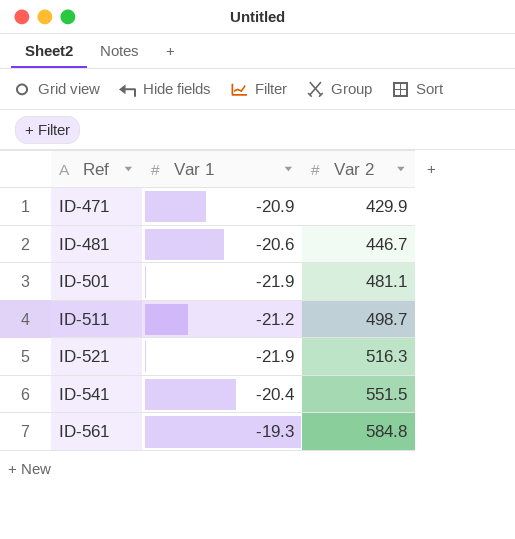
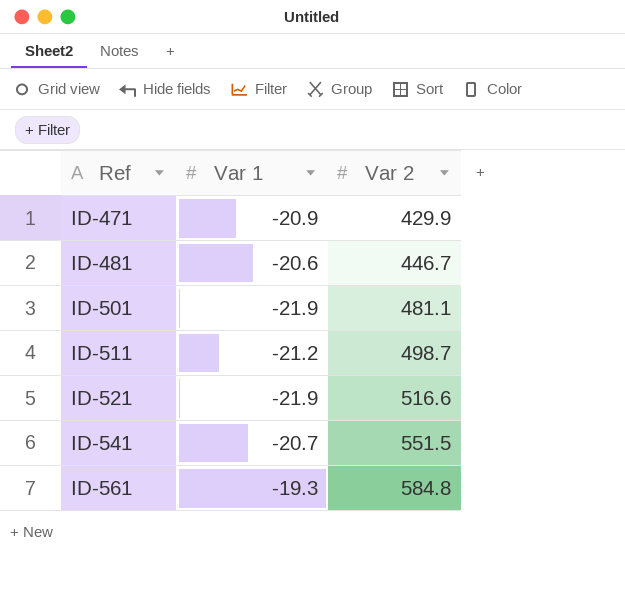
ID-521 | Var 2: 516.3 -> 516.6
ID-541 | Var 1: -20.4 -> -20.7

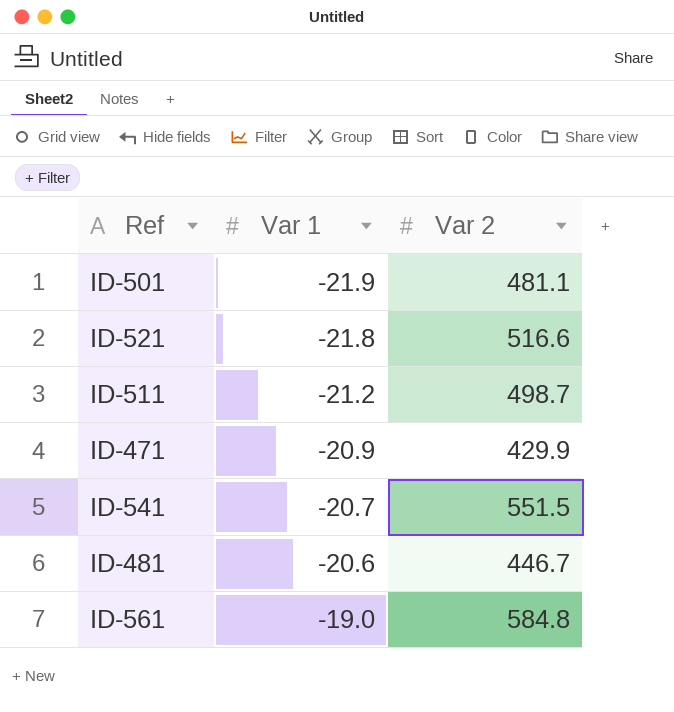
row order: Ref ascending -> Var 1 ascending
ID-521 | Var 1: -21.9 -> -21.8
ID-561 | Var 1: -19.3 -> -19.0

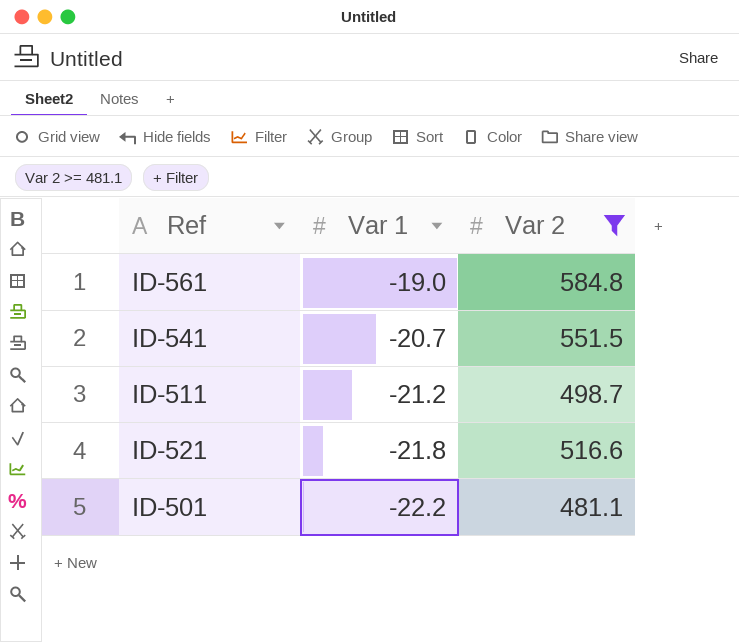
filter: none -> Var 2 >= 481.1
row order: Var 1 ascending -> Var 1 descending
ID-501 | Var 1: -21.9 -> -22.2

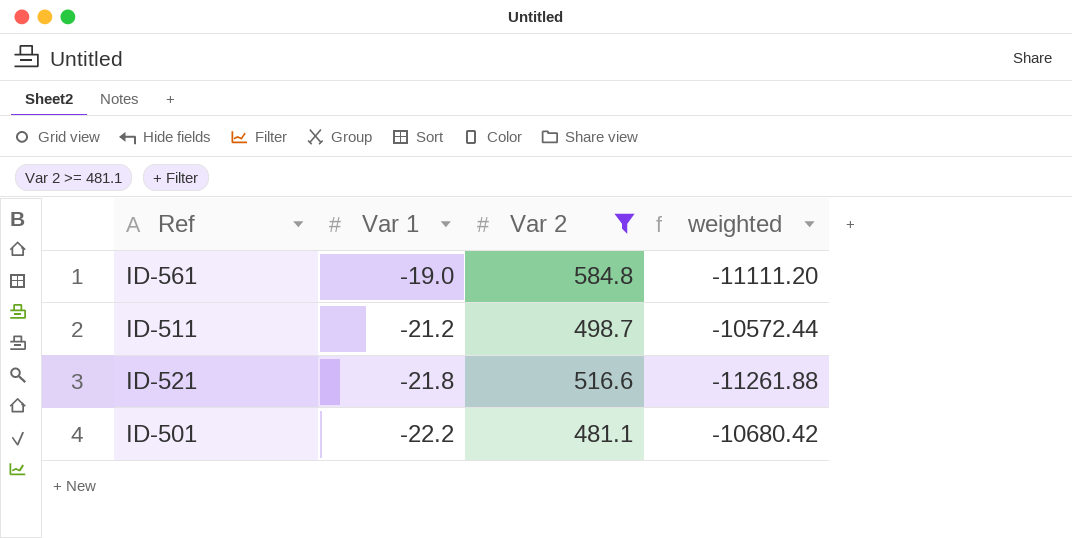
column weighted | formula: none -> [Var 1] * [Var 2]
row ID-541: -20.7 | 551.5 -> none

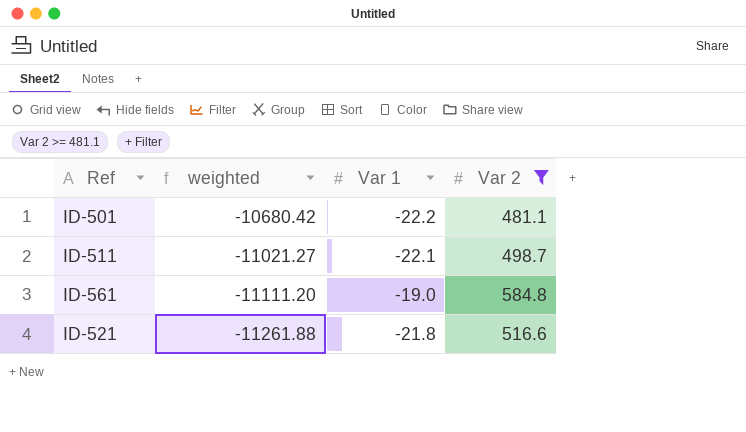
row order: Var 1 descending -> weighted descending
column weighted | position: 4 -> 2
ID-511 | weighted: -10572.44 -> -11021.27
ID-511 | Var 1: -21.2 -> -22.1

